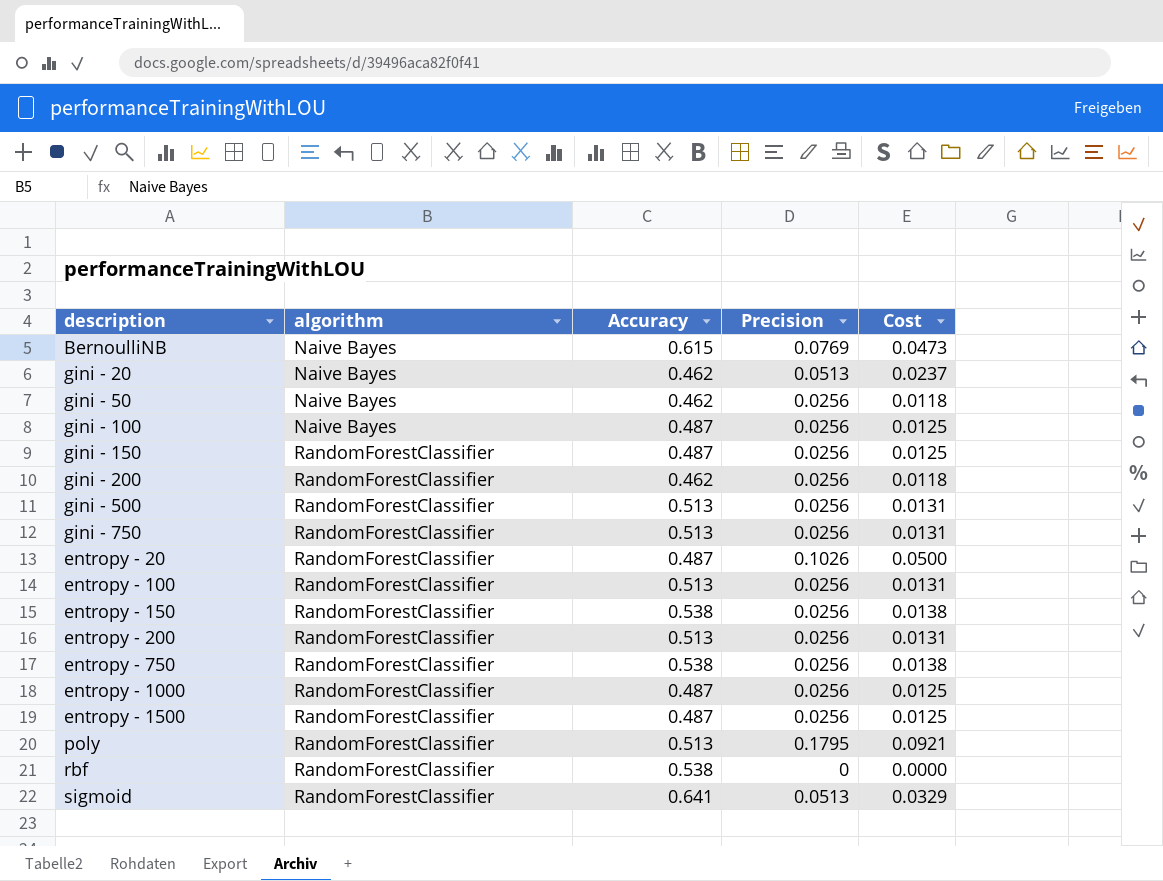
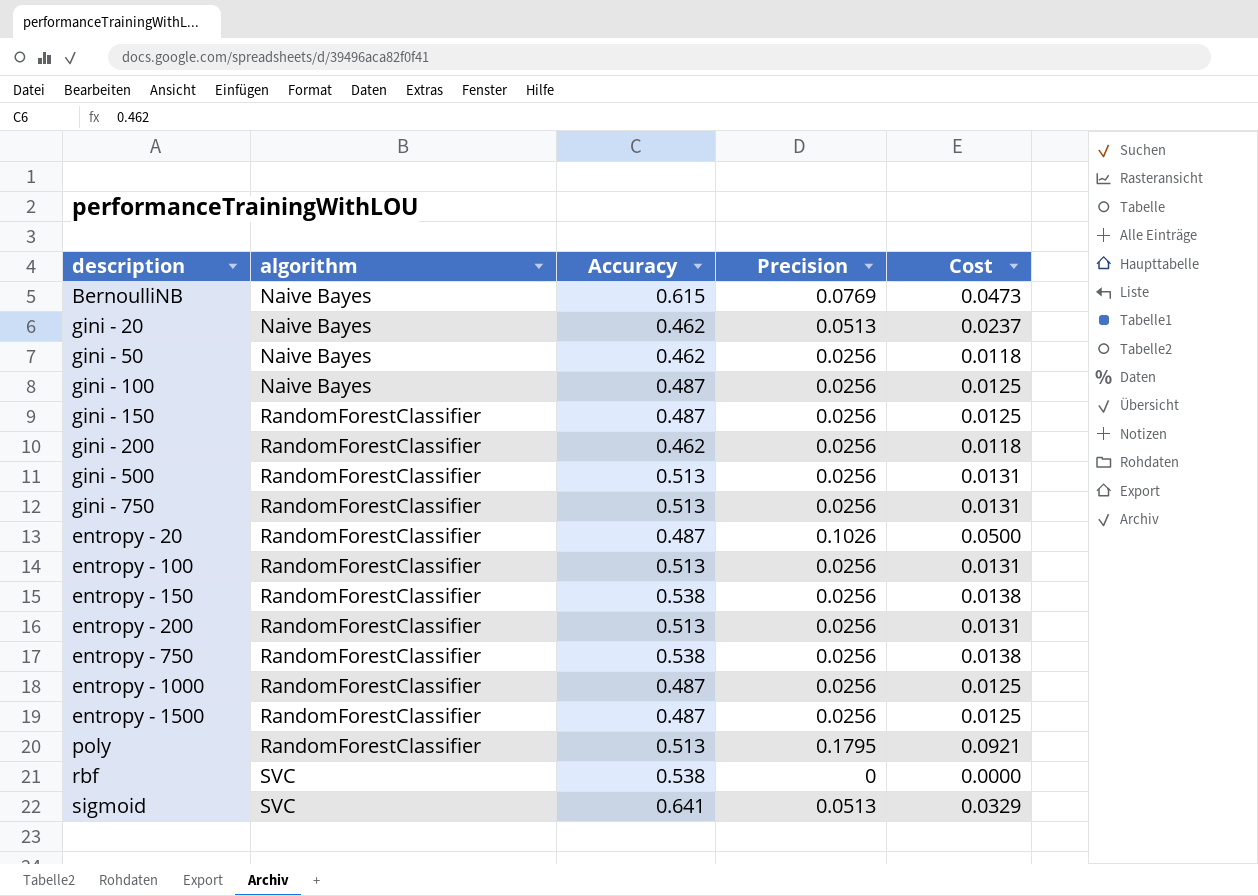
rbf | algorithm: RandomForestClassifier -> SVC
sigmoid | algorithm: RandomForestClassifier -> SVC

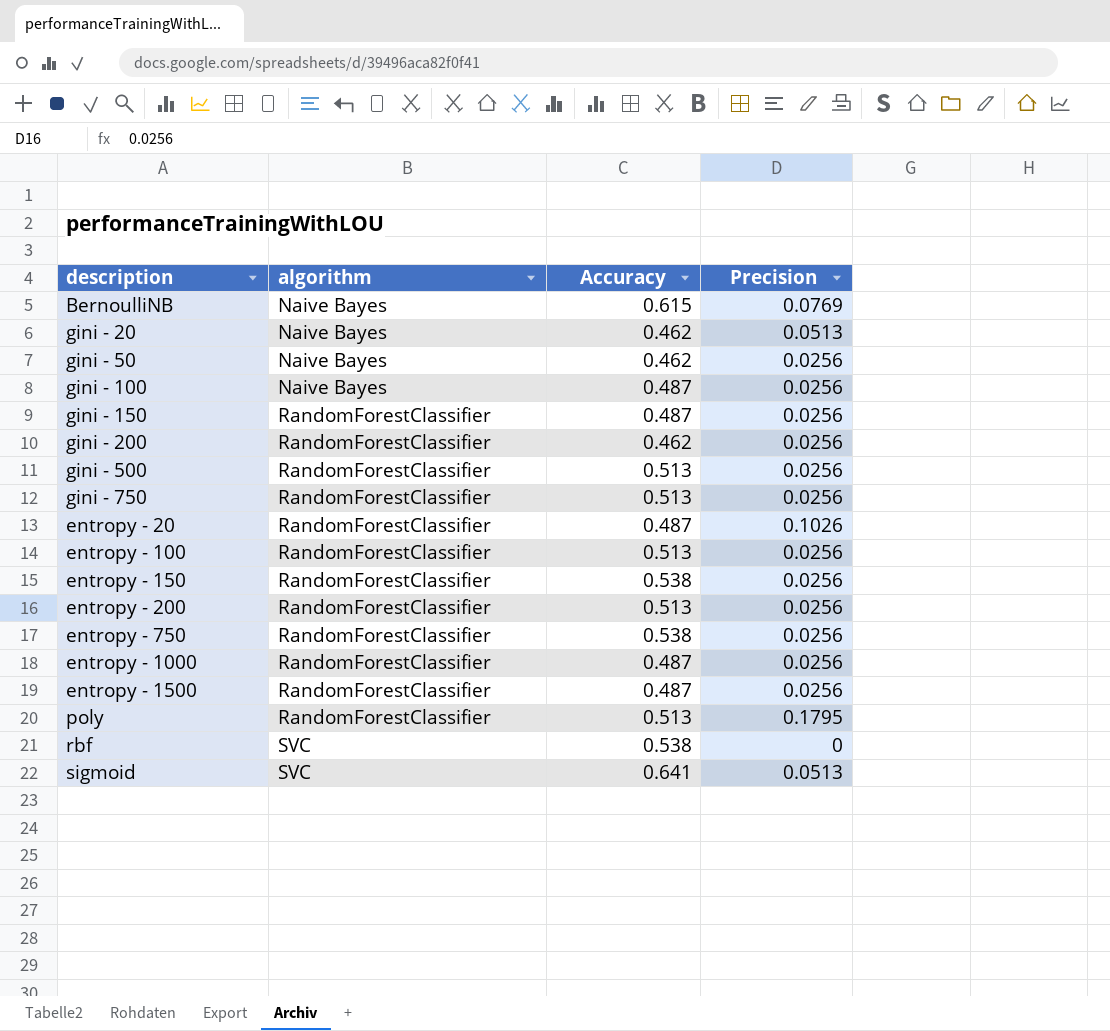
column Cost | formula: [Accuracy] * [Precision] -> none

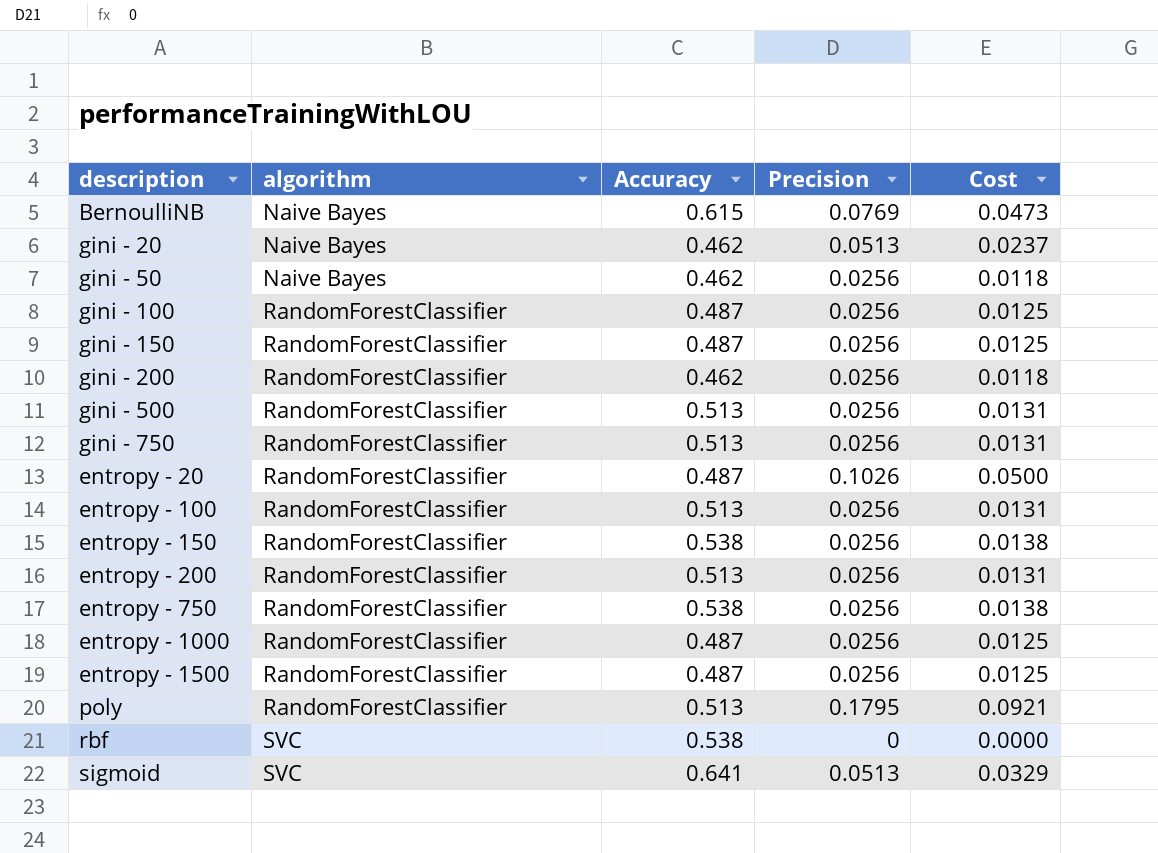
column Cost | formula: none -> [Accuracy] * [Precision]
gini - 100 | algorithm: Naive Bayes -> RandomForestClassifier

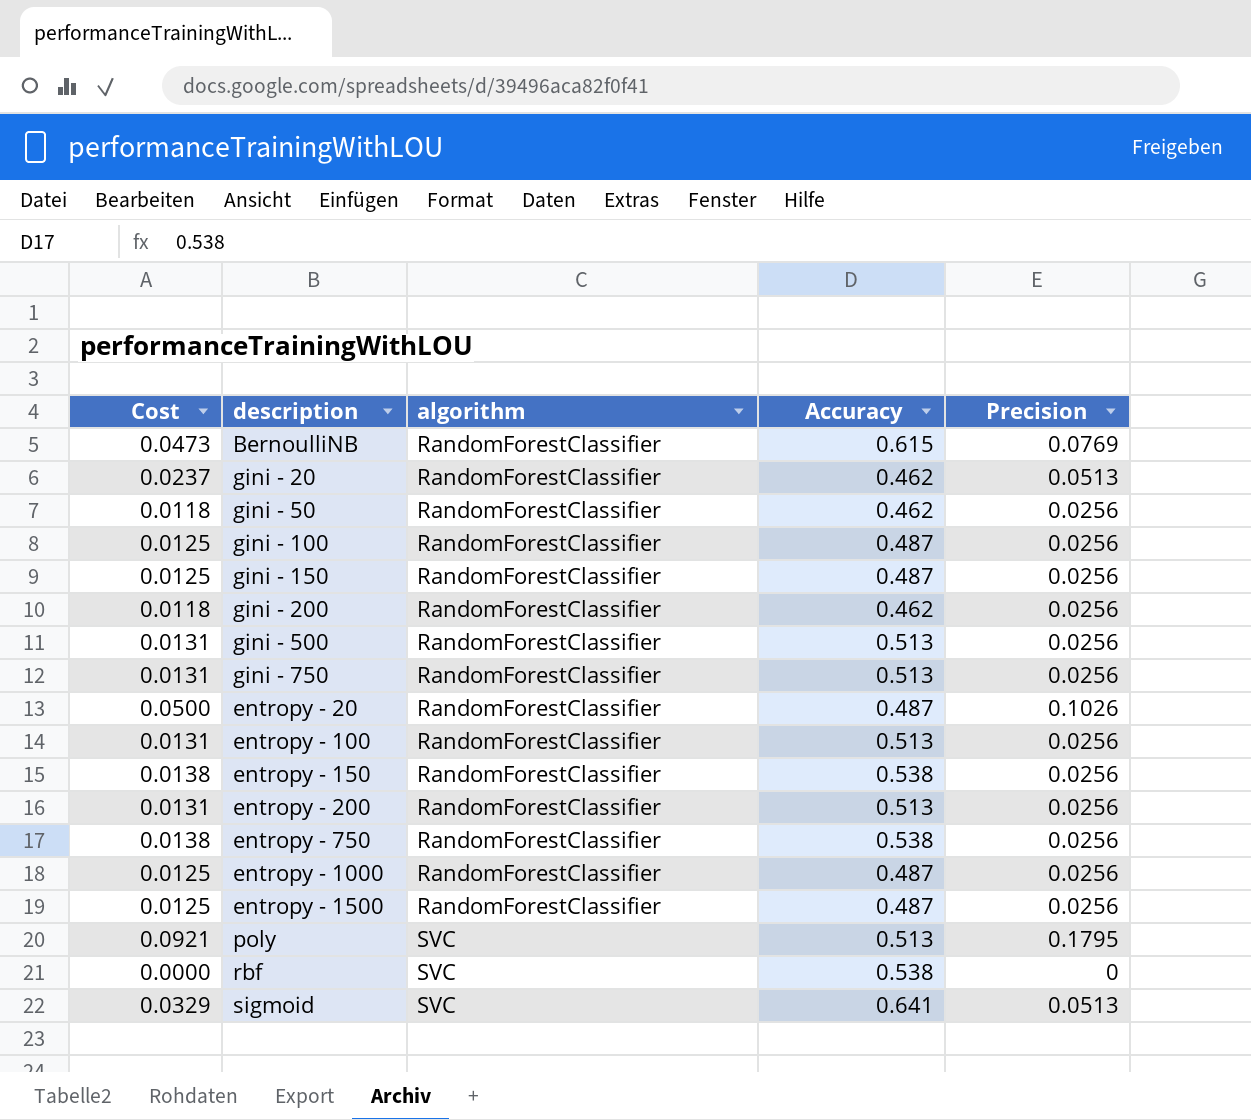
column Cost | position: 5 -> 1
BernoulliNB | algorithm: Naive Bayes -> RandomForestClassifier
gini - 20 | algorithm: Naive Bayes -> RandomForestClassifier
gini - 50 | algorithm: Naive Bayes -> RandomForestClassifier
poly | algorithm: RandomForestClassifier -> SVC

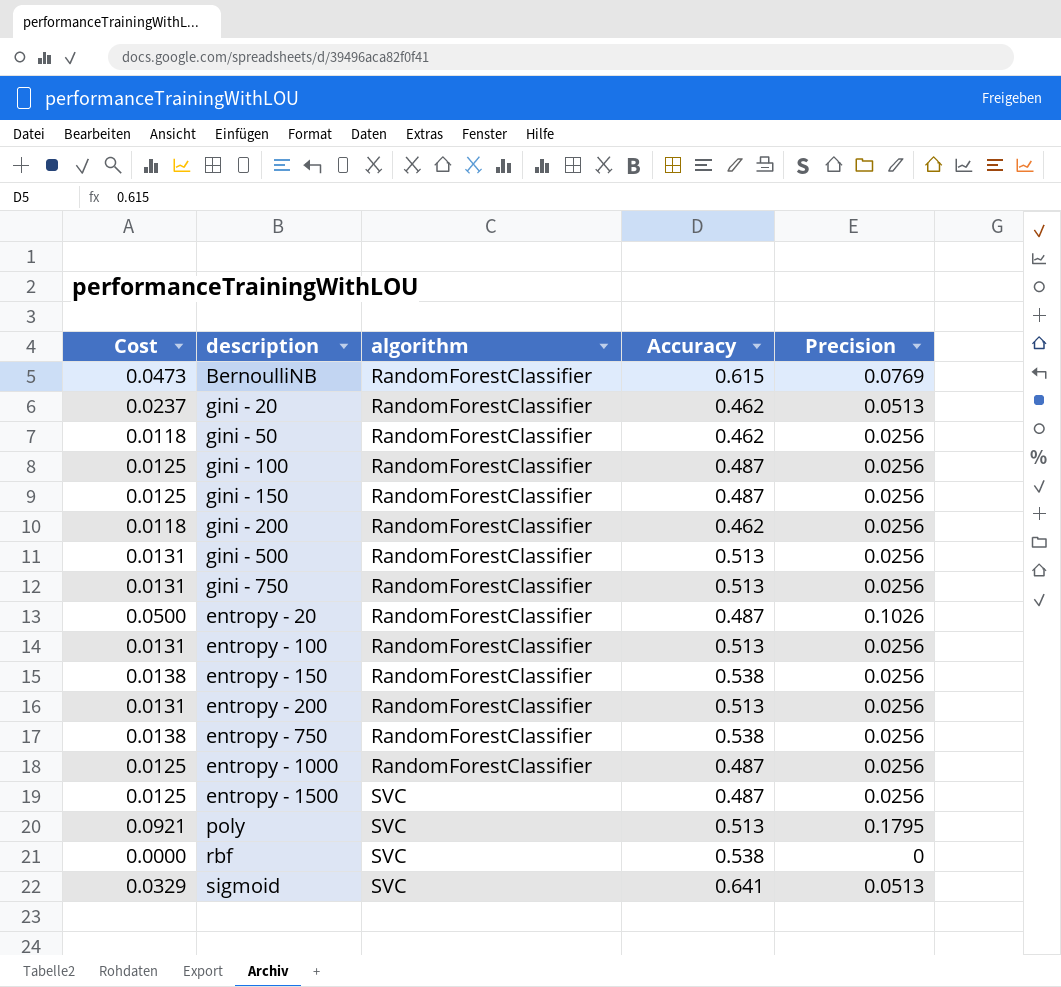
entropy - 1500 | algorithm: RandomForestClassifier -> SVC

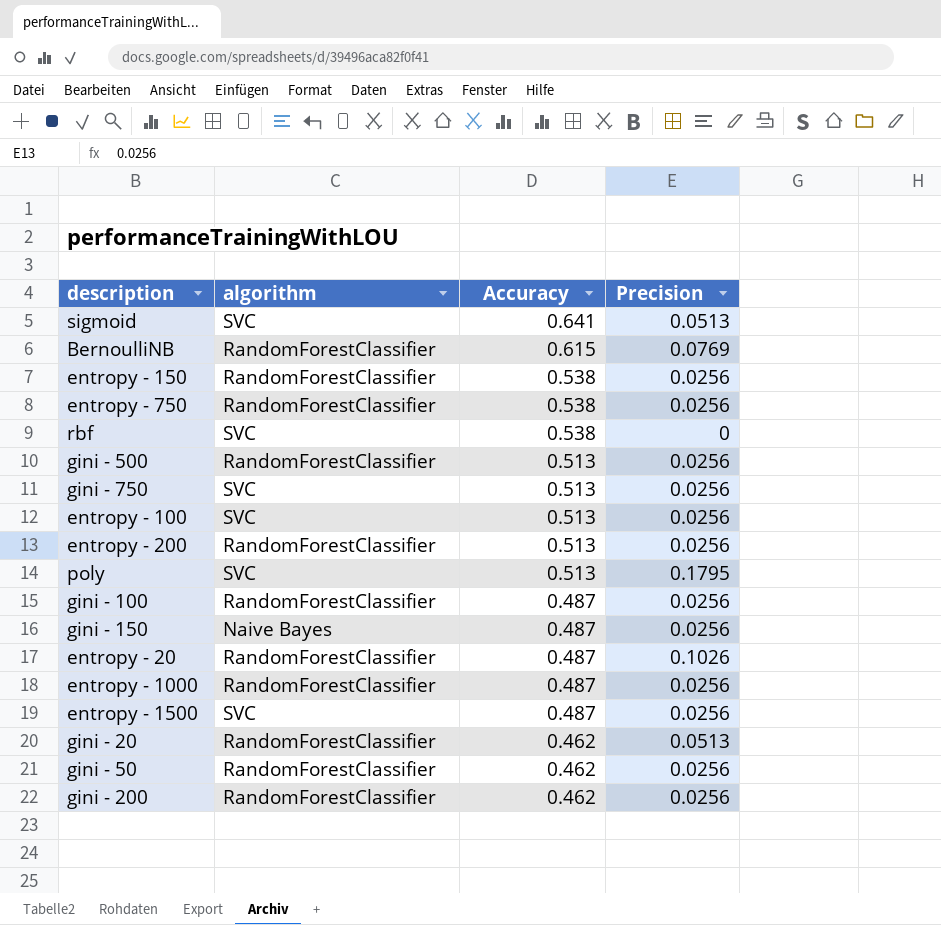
row order: algorithm ascending -> Accuracy descending
column Cost | formula: [Accuracy] * [Precision] -> none
gini - 750 | algorithm: RandomForestClassifier -> SVC
entropy - 100 | algorithm: RandomForestClassifier -> SVC
gini - 150 | algorithm: RandomForestClassifier -> Naive Bayes

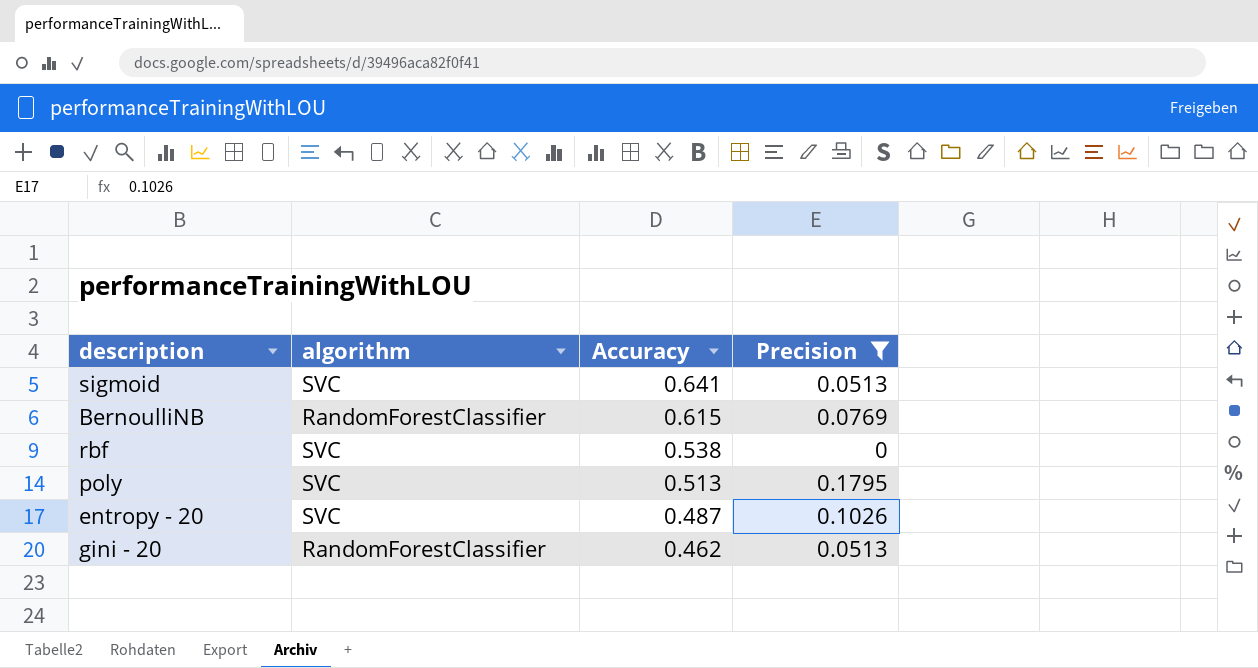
filter: none -> Precision != 0.0256
entropy - 20 | algorithm: RandomForestClassifier -> SVC

